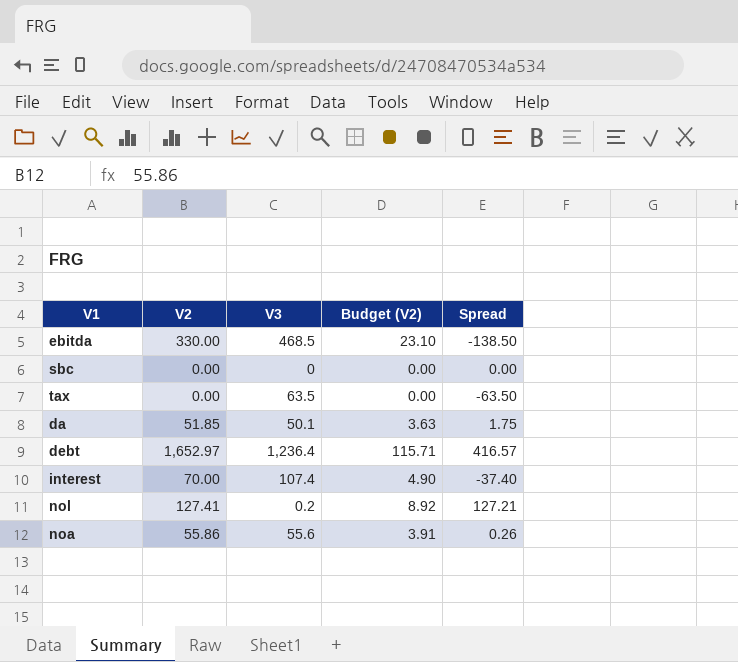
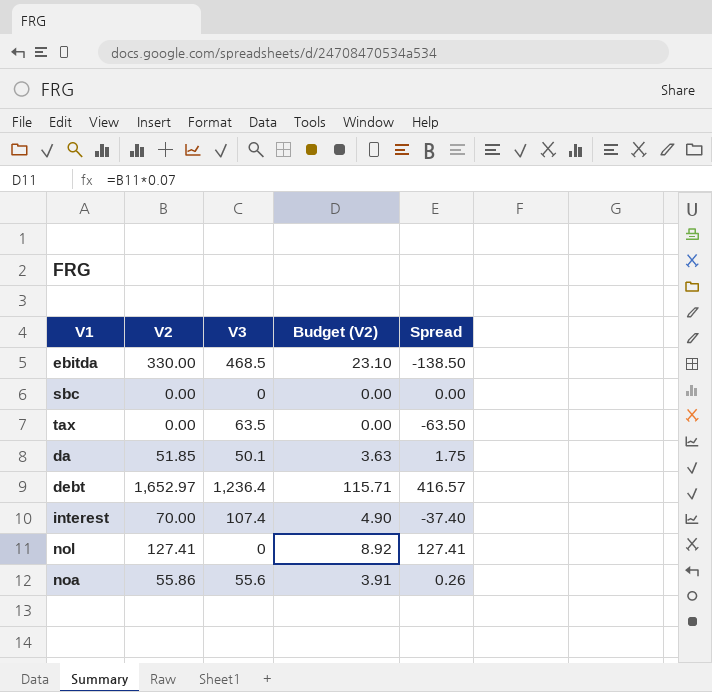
nol | V3: 0.2 -> 0
nol | Spread: 127.21 -> 127.41

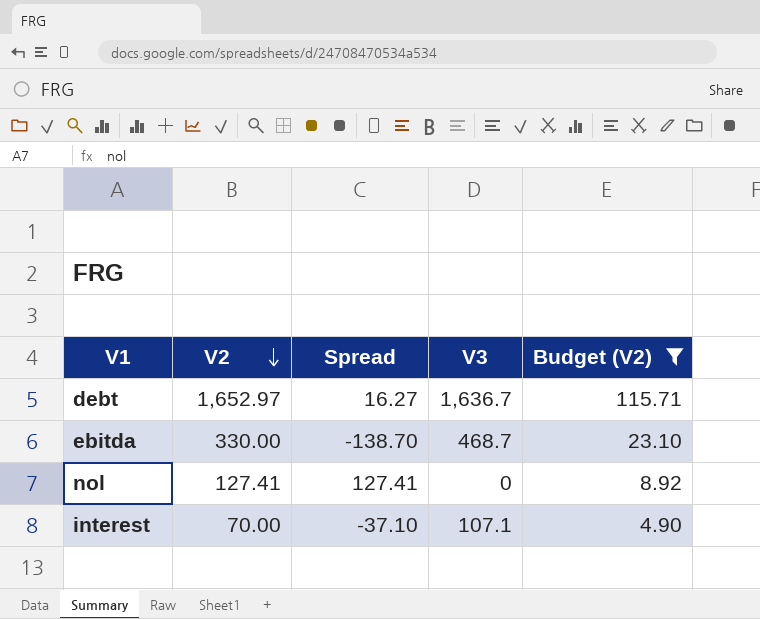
filter: none -> Budget (V2) >= 4.90
row order: none -> V2 descending
column Spread | position: 5 -> 3
debt | Spread: 416.57 -> 16.27
debt | V3: 1,236.4 -> 1,636.7
ebitda | Spread: -138.50 -> -138.70
ebitda | V3: 468.5 -> 468.7
interest | Spread: -37.40 -> -37.10
interest | V3: 107.4 -> 107.1

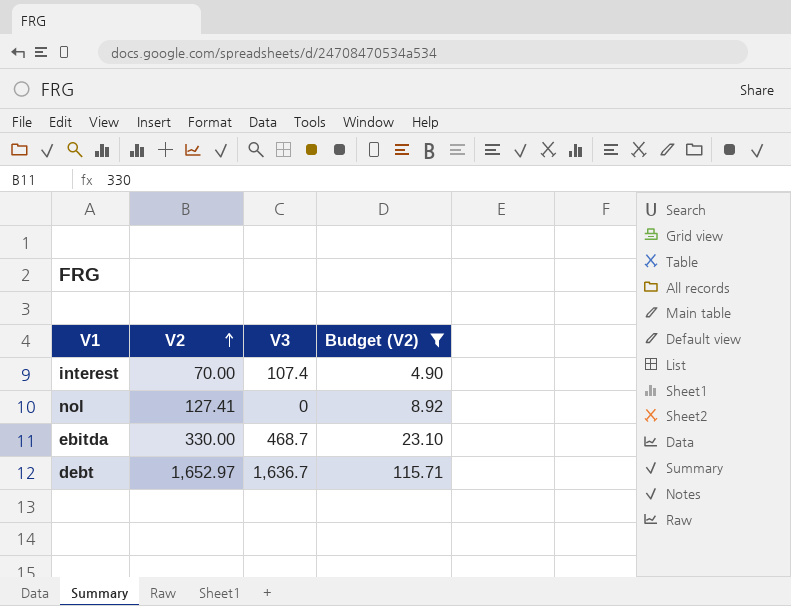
row order: V2 descending -> V2 ascending
column Spread | formula: [V2] - [V3] -> none
interest | V3: 107.1 -> 107.4

